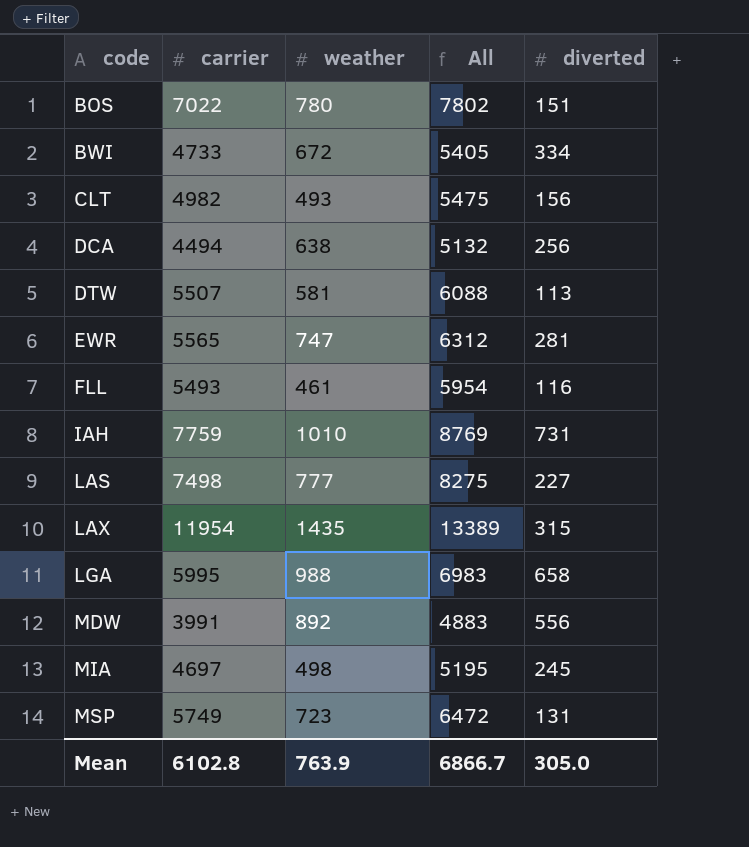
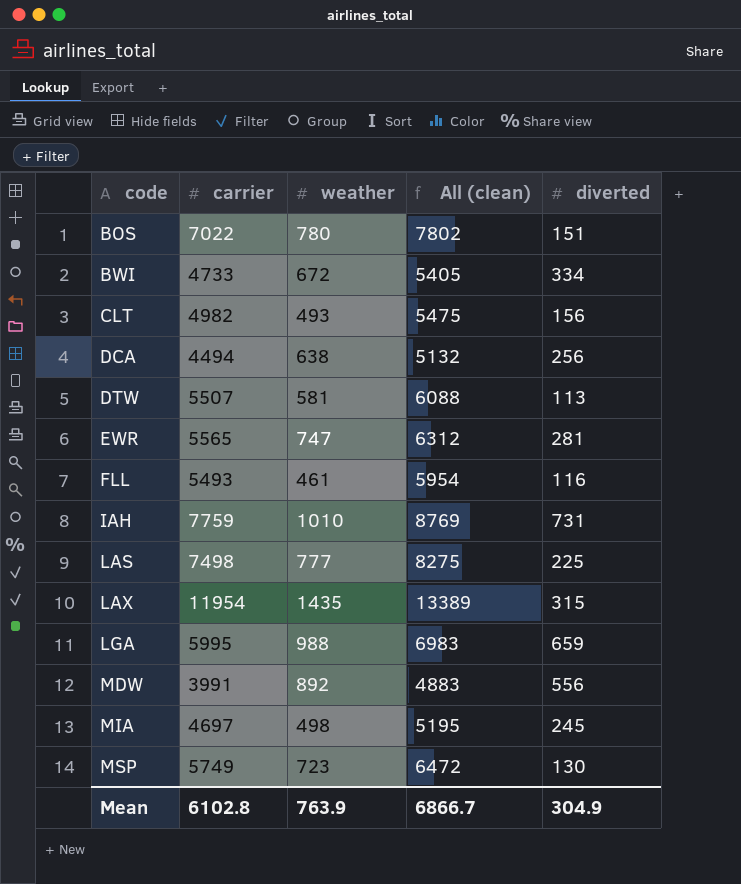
column name: All -> All (clean)
LAS | diverted: 227 -> 225
LGA | diverted: 658 -> 659
MSP | diverted: 131 -> 130
Mean | diverted: 305.0 -> 304.9

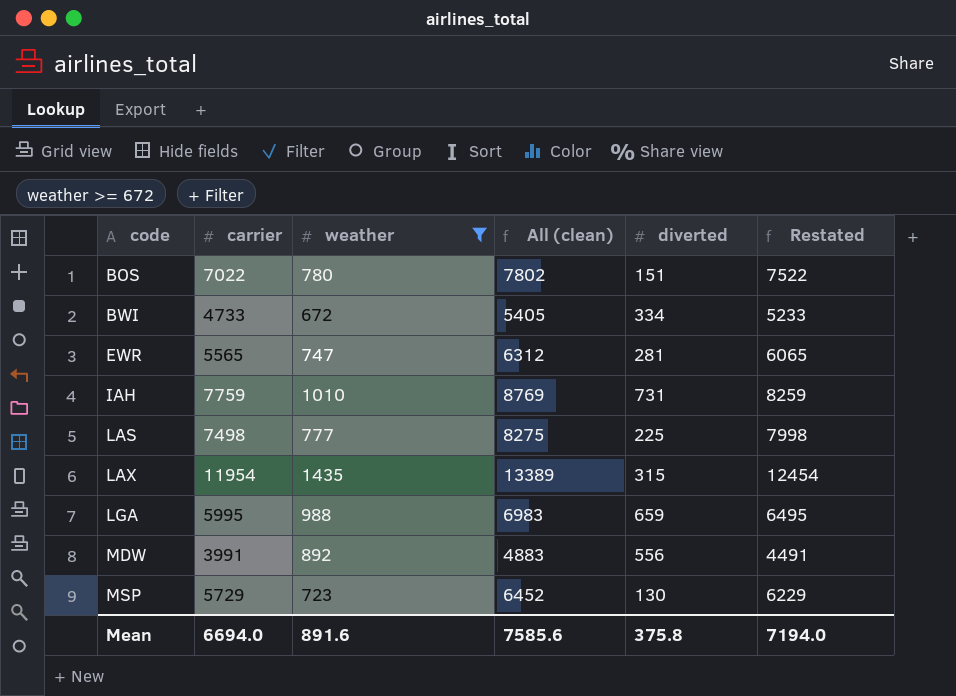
filter: none -> weather >= 672
column Restated | formula: none -> [carrier] + 500
MSP | carrier: 5749 -> 5729
MSP | All (clean): 6472 -> 6452
Mean | carrier: 6102.8 -> 6694.0
Mean | weather: 763.9 -> 891.6
Mean | All (clean): 6866.7 -> 7585.6
Mean | diverted: 304.9 -> 375.8

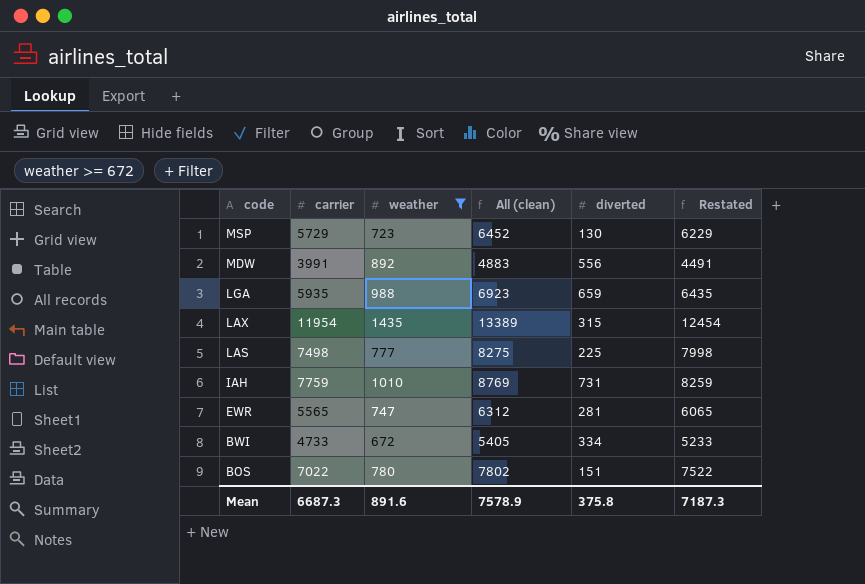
row order: code ascending -> code descending
LGA | carrier: 5995 -> 5935
LGA | All (clean): 6983 -> 6923
LGA | Restated: 6495 -> 6435
Mean | carrier: 6694.0 -> 6687.3
Mean | All (clean): 7585.6 -> 7578.9
Mean | Restated: 7194.0 -> 7187.3

